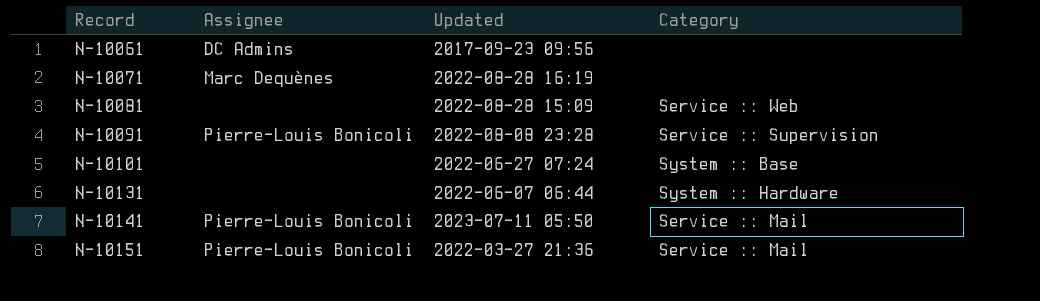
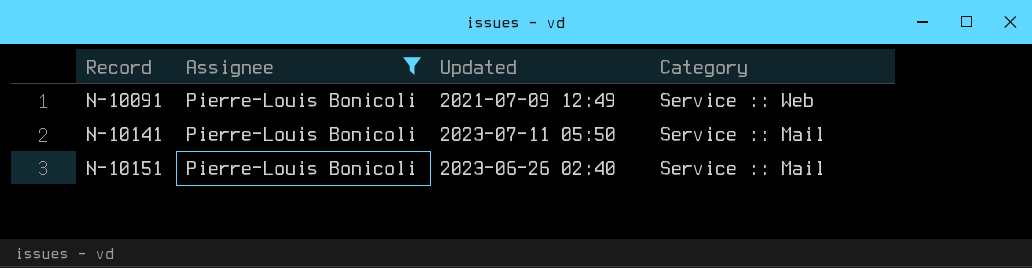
filter: none -> Assignee = Pierre-Louis Bonicoli
N-10091 | Updated: 2022-08-08 23:28 -> 2021-07-09 12:49
N-10091 | Category: Service :: Supervision -> Service :: Web
N-10151 | Updated: 2022-03-27 21:36 -> 2023-06-26 02:40

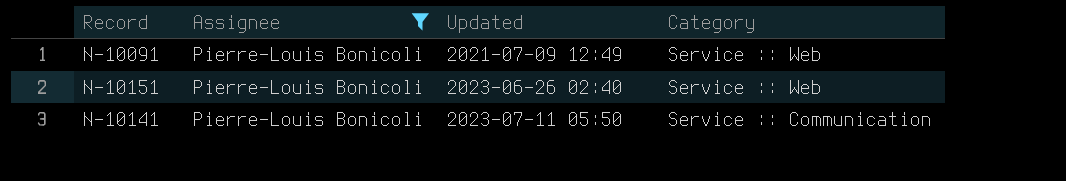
row order: Record ascending -> Updated ascending
N-10151 | Category: Service :: Mail -> Service :: Web
N-10141 | Category: Service :: Mail -> Service :: Communication

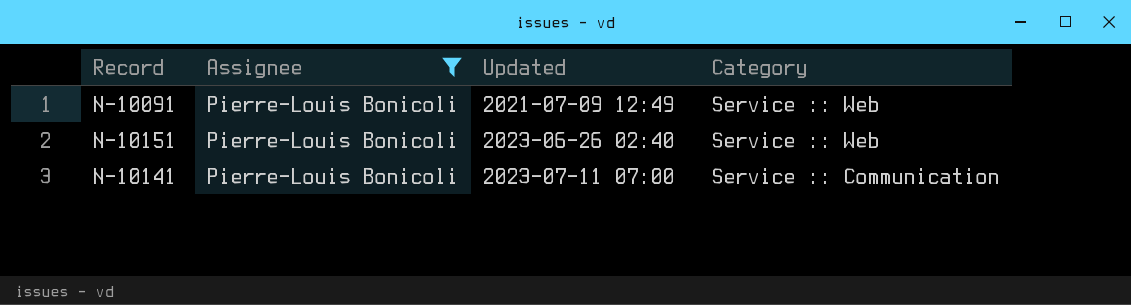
N-10141 | Updated: 2023-07-11 05:50 -> 2023-07-11 07:00

